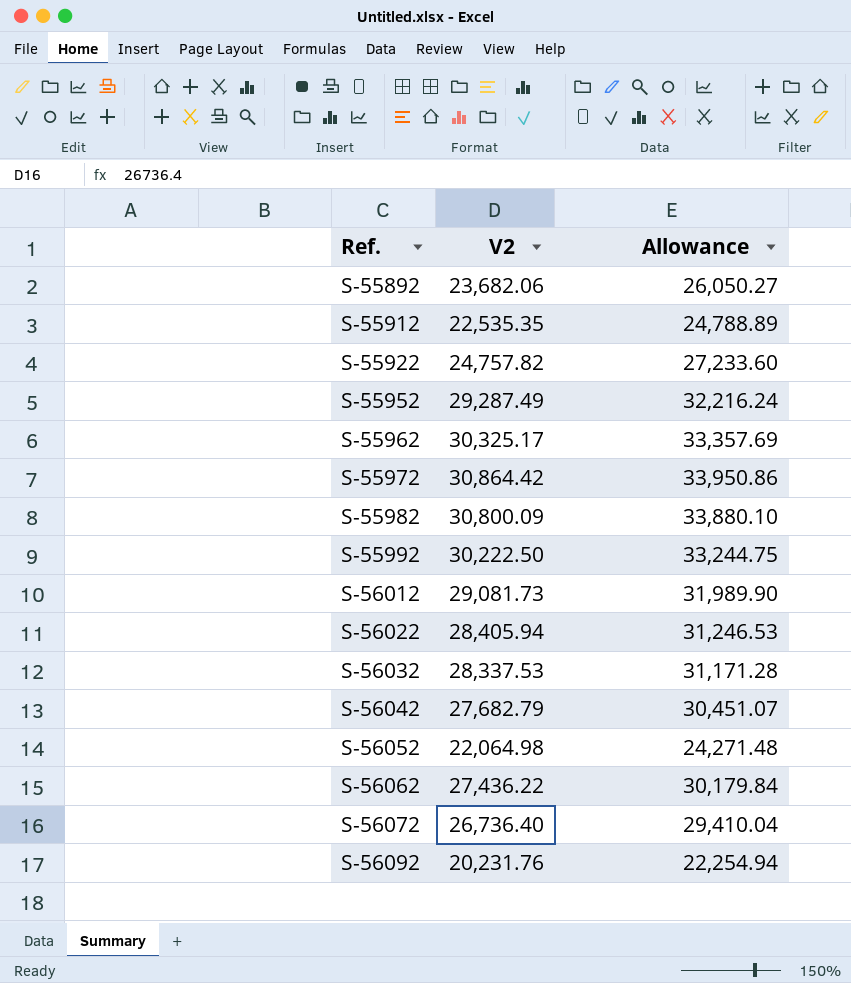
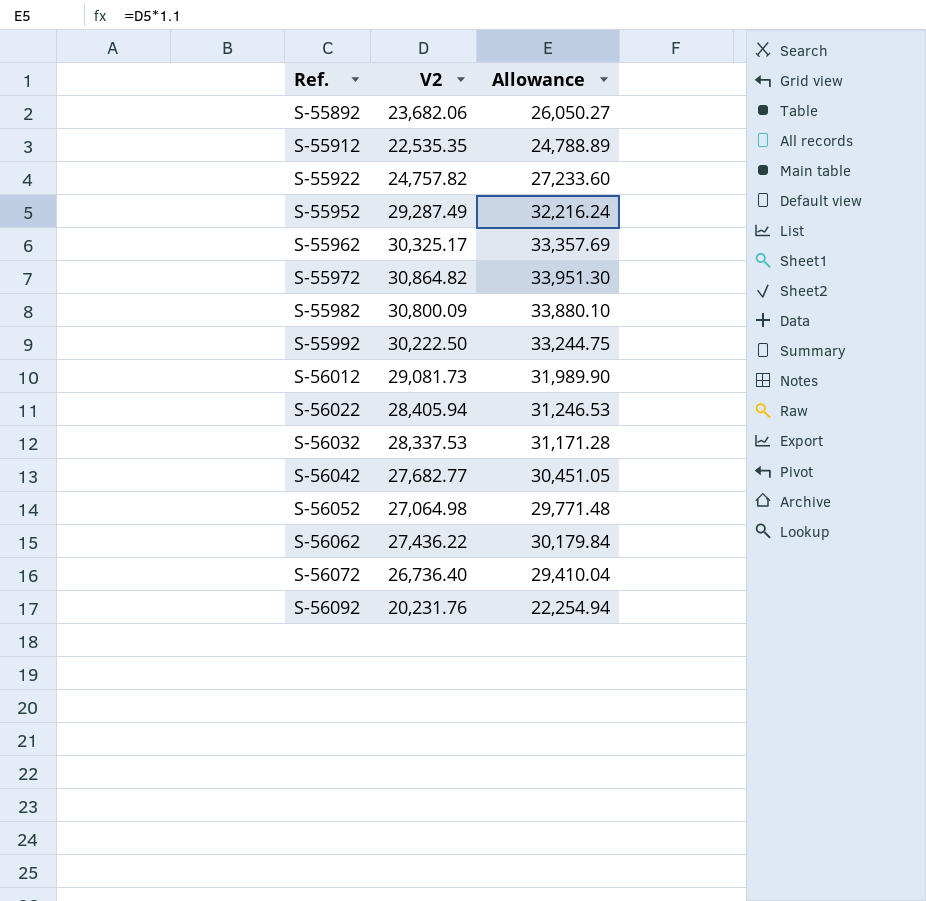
S-55972 | V2: 30,864.42 -> 30,864.82
S-55972 | Allowance: 33,950.86 -> 33,951.30
S-56042 | V2: 27,682.79 -> 27,682.77
S-56042 | Allowance: 30,451.07 -> 30,451.05
S-56052 | V2: 22,064.98 -> 27,064.98
S-56052 | Allowance: 24,271.48 -> 29,771.48

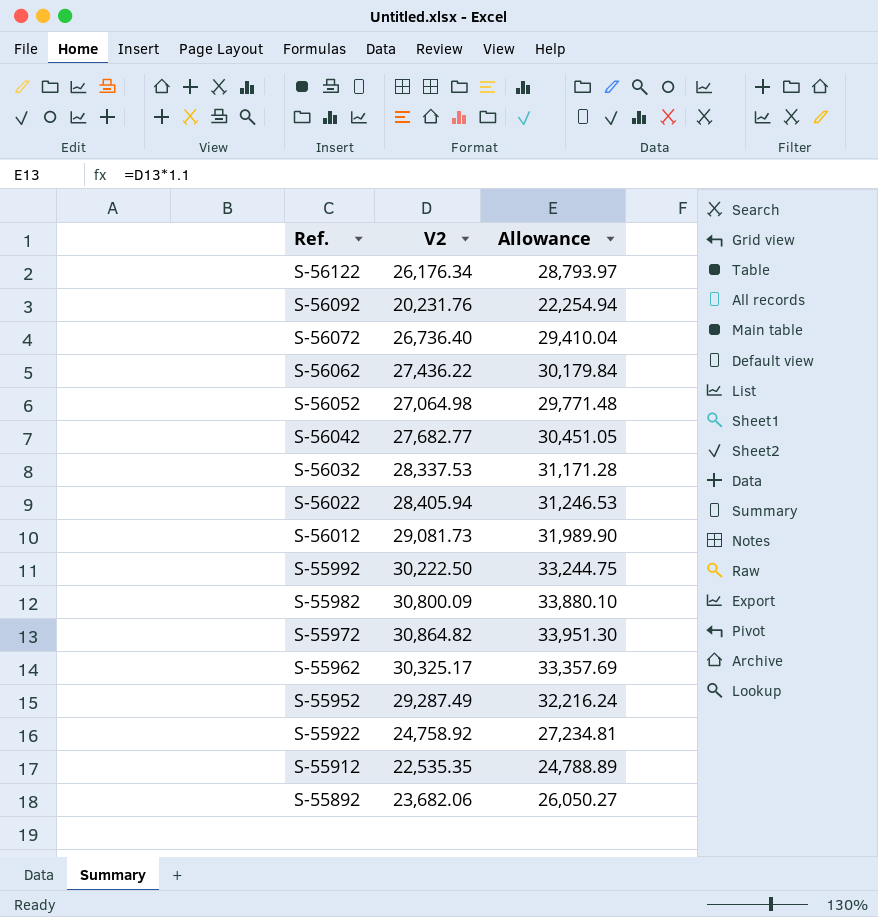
row order: Ref. ascending -> Ref. descending
row S-56122: none -> 26,176.34 | 28,793.97
S-55922 | V2: 24,757.82 -> 24,758.92
S-55922 | Allowance: 27,233.60 -> 27,234.81

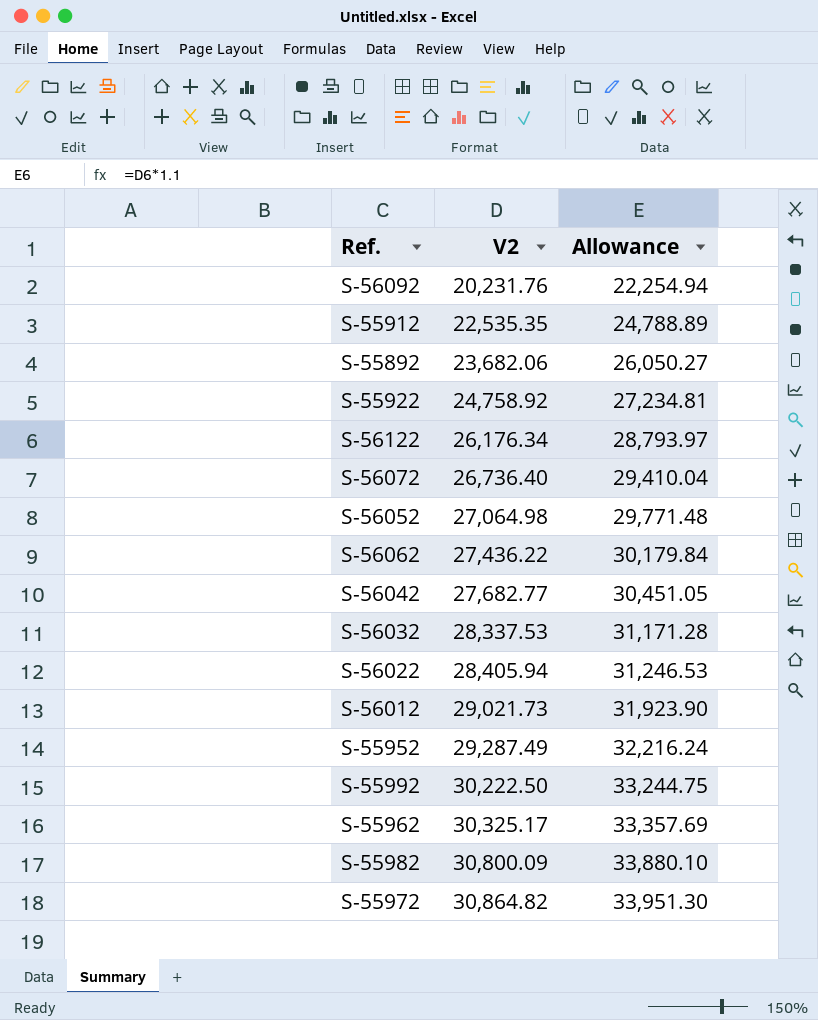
row order: Ref. descending -> V2 ascending
S-56012 | V2: 29,081.73 -> 29,021.73
S-56012 | Allowance: 31,989.90 -> 31,923.90

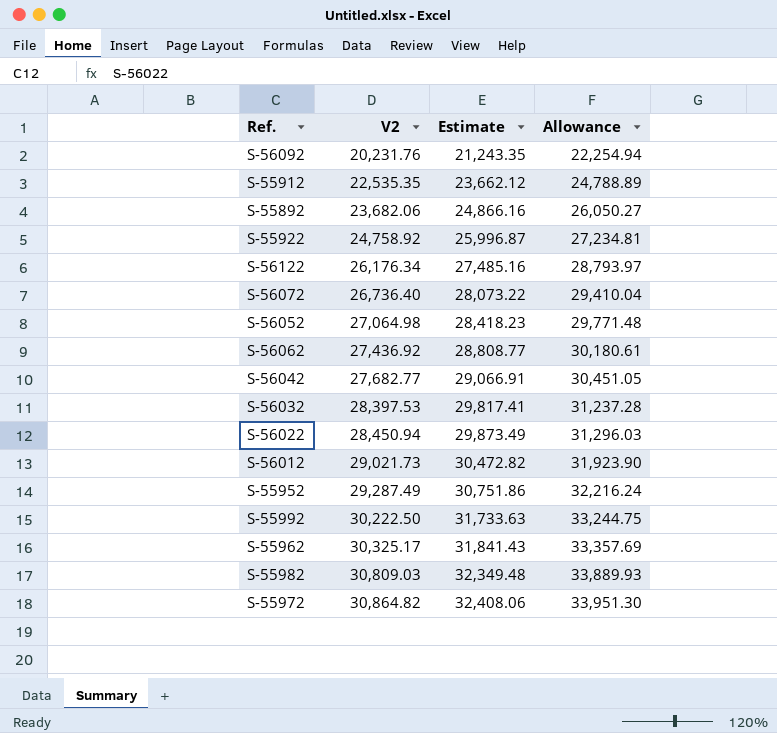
column Estimate | formula: none -> [V2] * 1.05
S-56062 | V2: 27,436.22 -> 27,436.92
S-56062 | Allowance: 30,179.84 -> 30,180.61
S-56032 | V2: 28,337.53 -> 28,397.53
S-56032 | Allowance: 31,171.28 -> 31,237.28
S-56022 | V2: 28,405.94 -> 28,450.94
S-56022 | Allowance: 31,246.53 -> 31,296.03
S-55982 | V2: 30,800.09 -> 30,809.03
S-55982 | Allowance: 33,880.10 -> 33,889.93

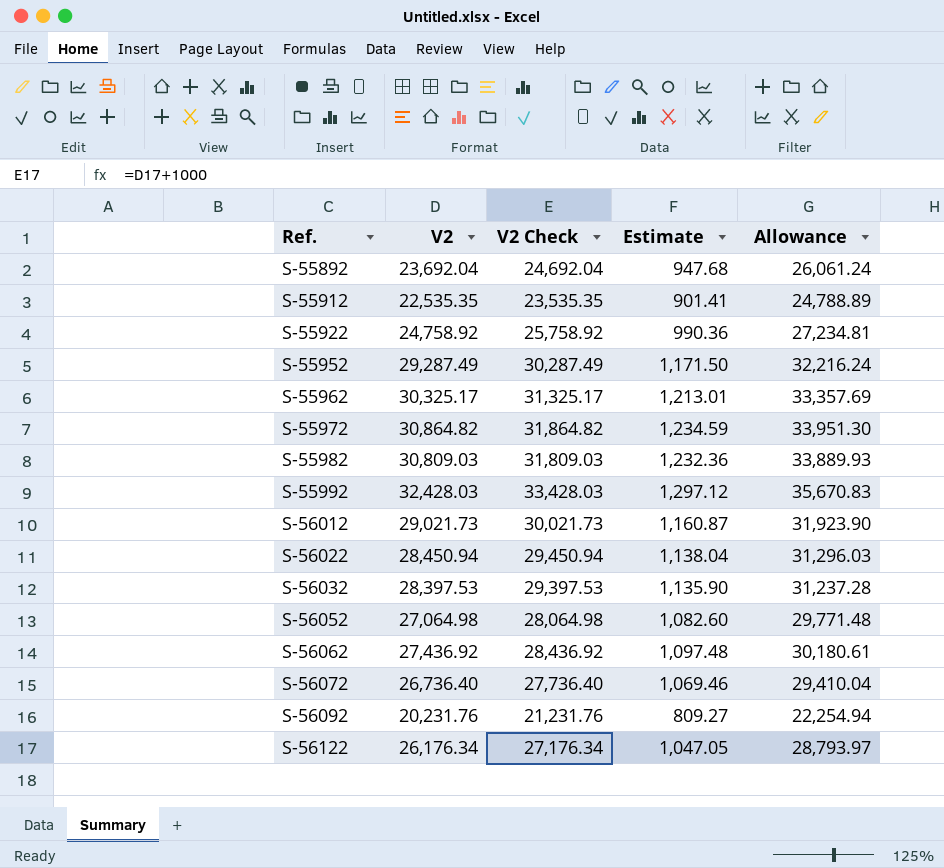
row order: V2 ascending -> Ref. ascending
column V2 Check | formula: none -> [V2] + 1000
column Estimate | formula: [V2] * 1.05 -> [V2] * 0.04
row S-56042: 27,682.77 | 29,066.91 | 30,451.05 -> none
S-55892 | V2: 23,682.06 -> 23,692.04
S-55892 | Allowance: 26,050.27 -> 26,061.24
S-55992 | V2: 30,222.50 -> 32,428.03
S-55992 | Allowance: 33,244.75 -> 35,670.83

